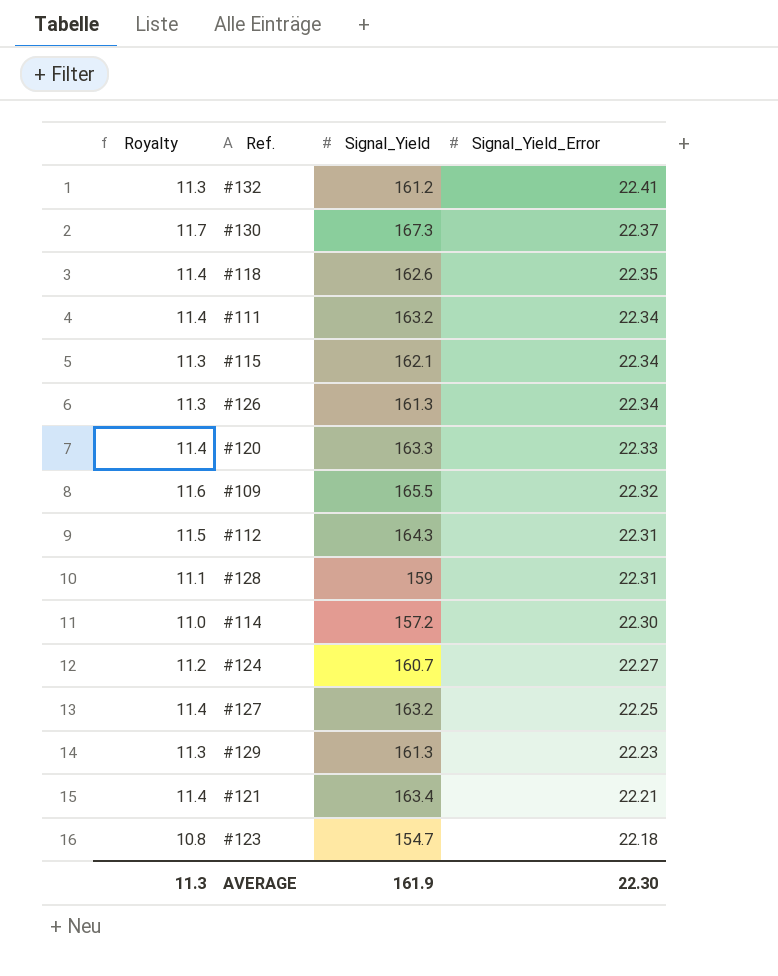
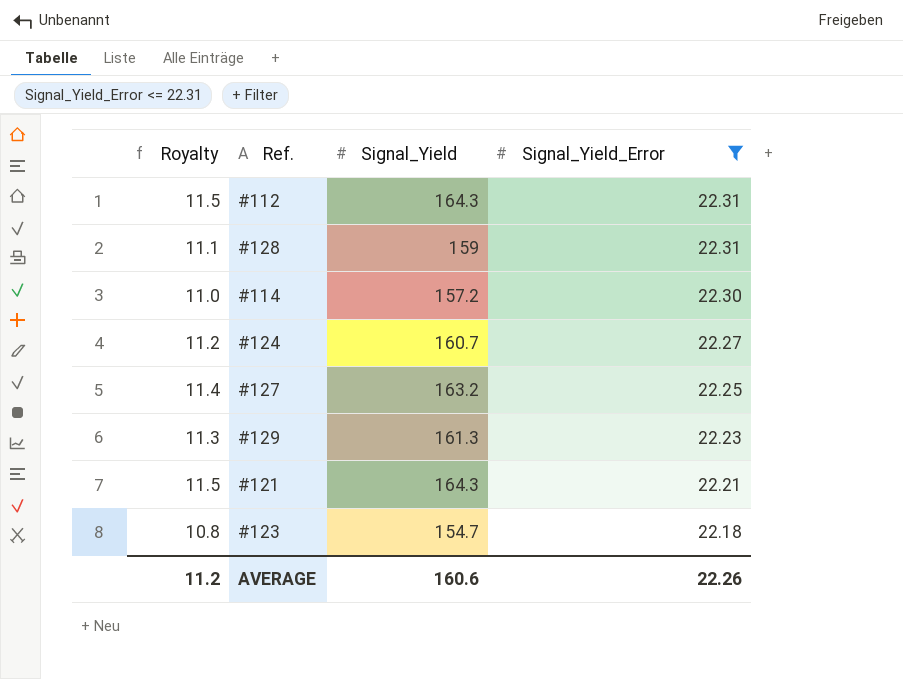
filter: none -> Signal_Yield_Error <= 22.31
#121 | Royalty: 11.4 -> 11.5
#121 | Signal_Yield: 163.4 -> 164.3
AVERAGE | Royalty: 11.3 -> 11.2
AVERAGE | Signal_Yield: 161.9 -> 160.6
AVERAGE | Signal_Yield_Error: 22.30 -> 22.26

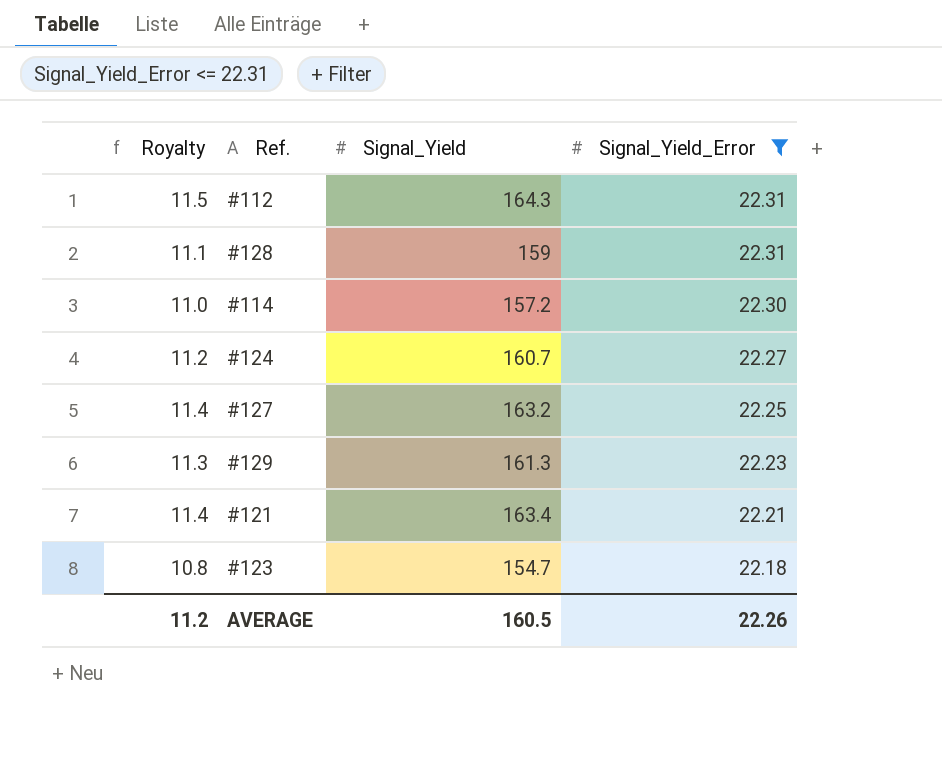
#121 | Royalty: 11.5 -> 11.4
#121 | Signal_Yield: 164.3 -> 163.4
AVERAGE | Signal_Yield: 160.6 -> 160.5

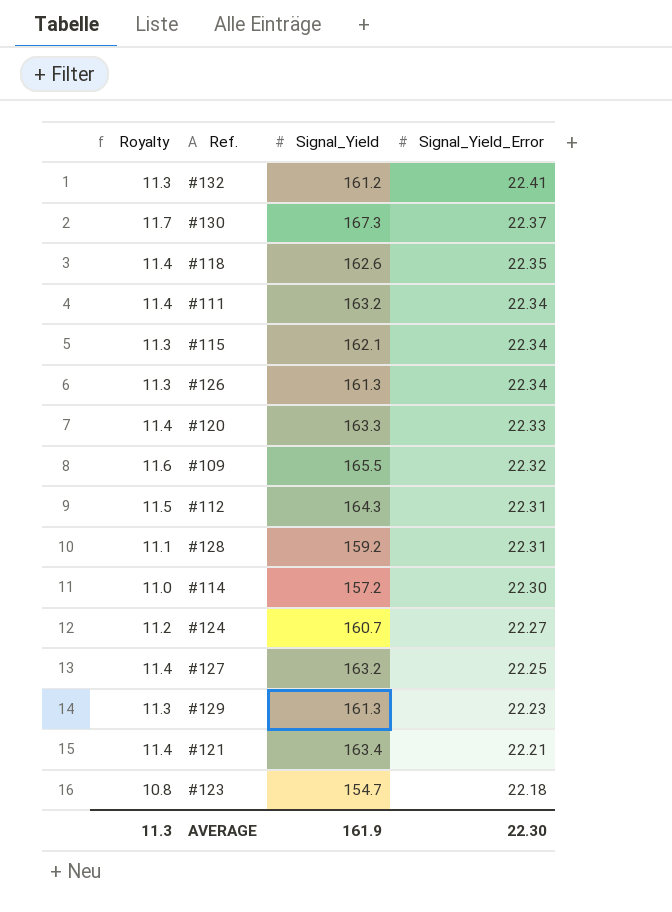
filter: Signal_Yield_Error <= 22.31 -> none
#128 | Signal_Yield: 159 -> 159.2
AVERAGE | Royalty: 11.2 -> 11.3
AVERAGE | Signal_Yield: 160.5 -> 161.9
AVERAGE | Signal_Yield_Error: 22.26 -> 22.30

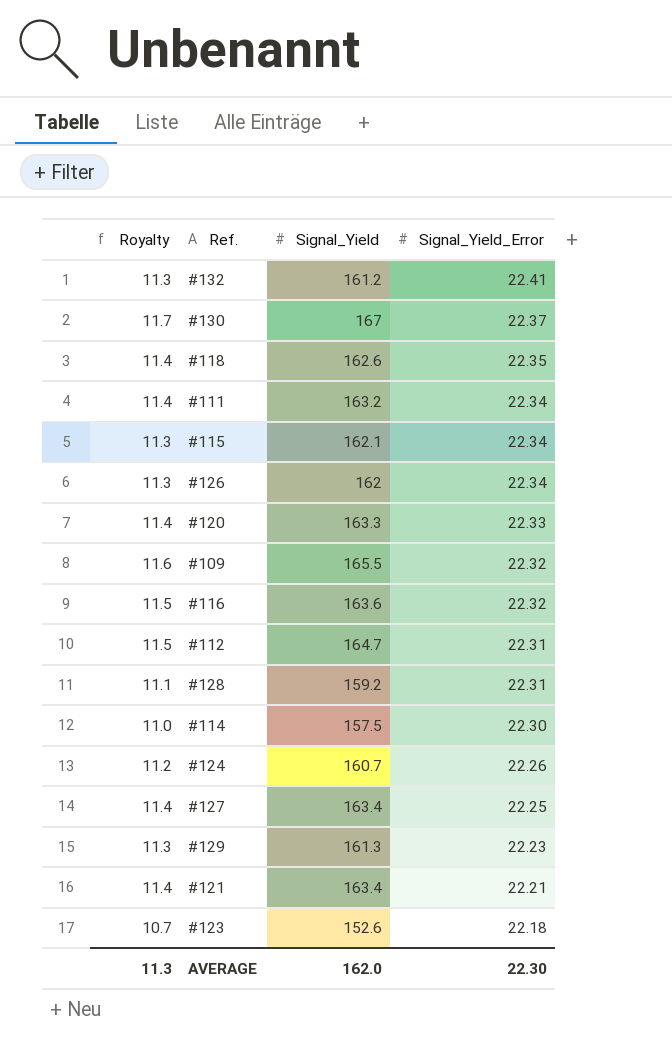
#130 | Signal_Yield: 167.3 -> 167
#126 | Signal_Yield: 161.3 -> 162
row #116: none -> 11.5 | 163.6 | 22.32
#112 | Signal_Yield: 164.3 -> 164.7
#114 | Signal_Yield: 157.2 -> 157.5
#124 | Signal_Yield_Error: 22.27 -> 22.26
#127 | Signal_Yield: 163.2 -> 163.4
#123 | Royalty: 10.8 -> 10.7
#123 | Signal_Yield: 154.7 -> 152.6
AVERAGE | Signal_Yield: 161.9 -> 162.0

